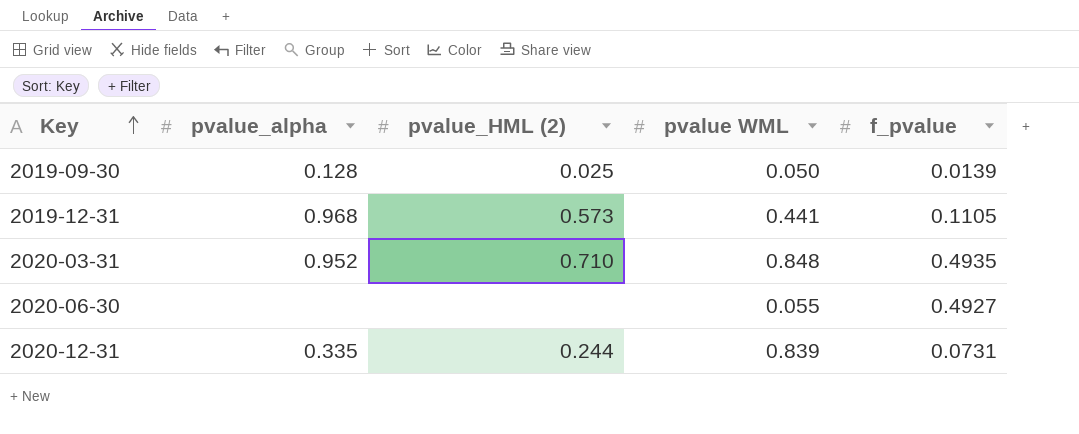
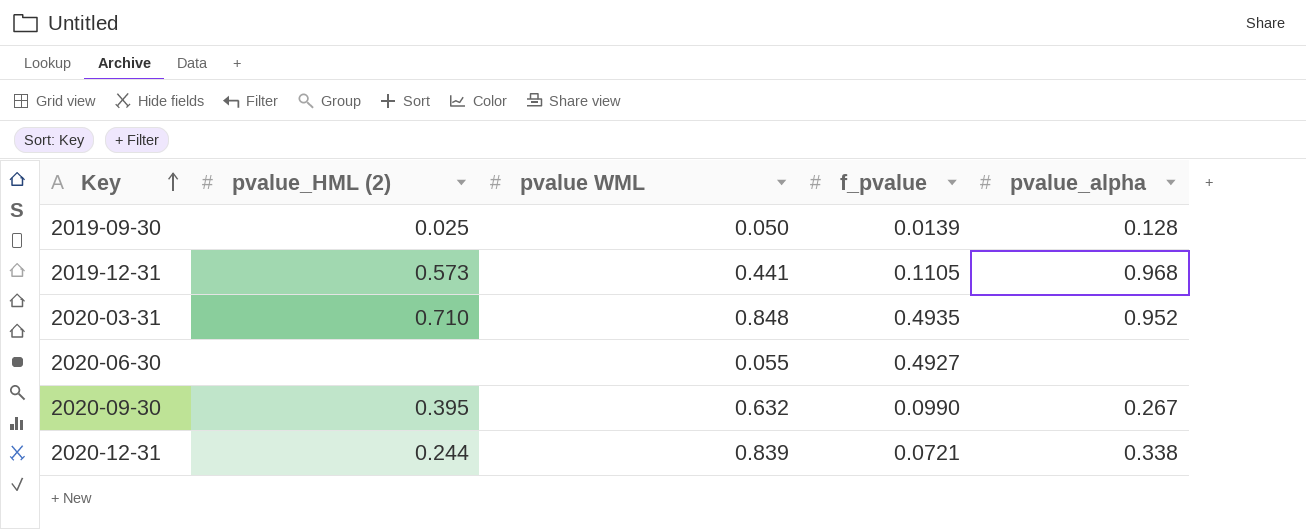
column pvalue_alpha | position: 2 -> 5
row 2020-09-30: none -> 0.395 | 0.632 | 0.0990 | 0.267
2020-12-31 | f_pvalue: 0.0731 -> 0.0721
2020-12-31 | pvalue_alpha: 0.335 -> 0.338

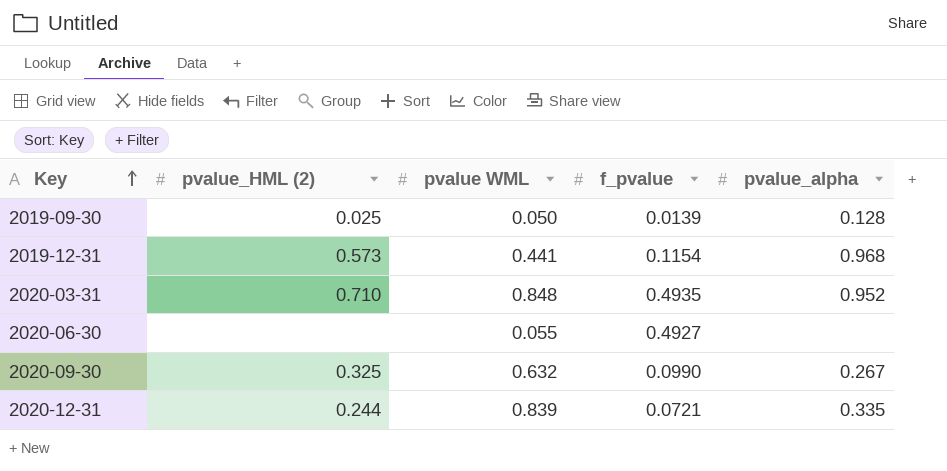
2019-12-31 | f_pvalue: 0.1105 -> 0.1154
2020-09-30 | pvalue_HML (2): 0.395 -> 0.325
2020-12-31 | pvalue_alpha: 0.338 -> 0.335

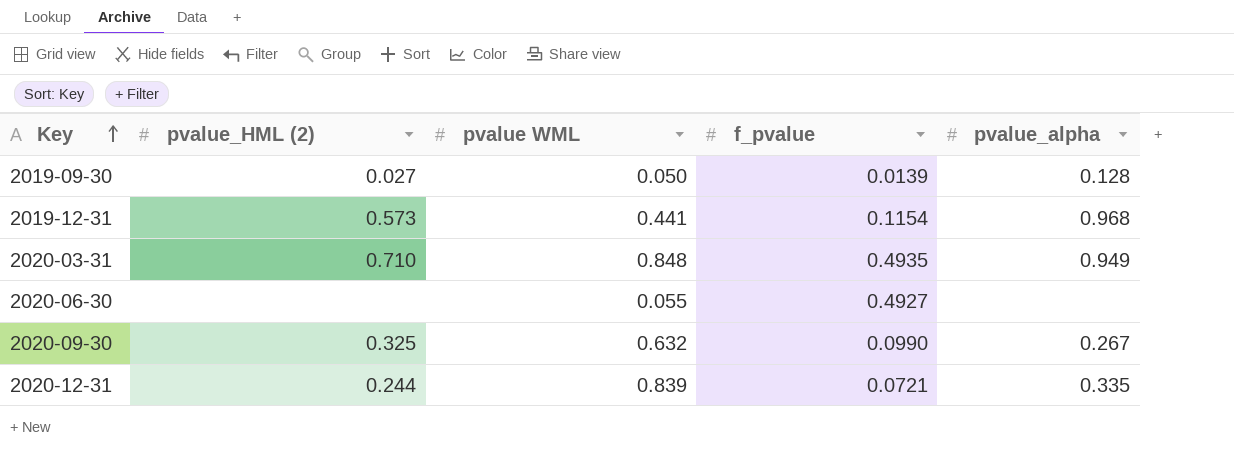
2019-09-30 | pvalue_HML (2): 0.025 -> 0.027
2020-03-31 | pvalue_alpha: 0.952 -> 0.949

